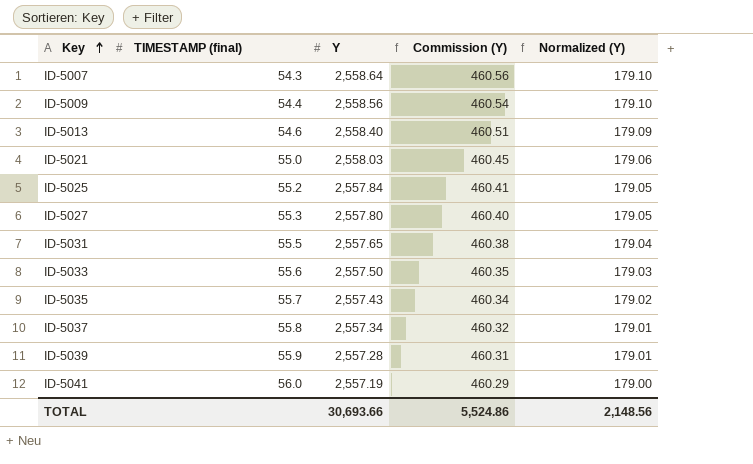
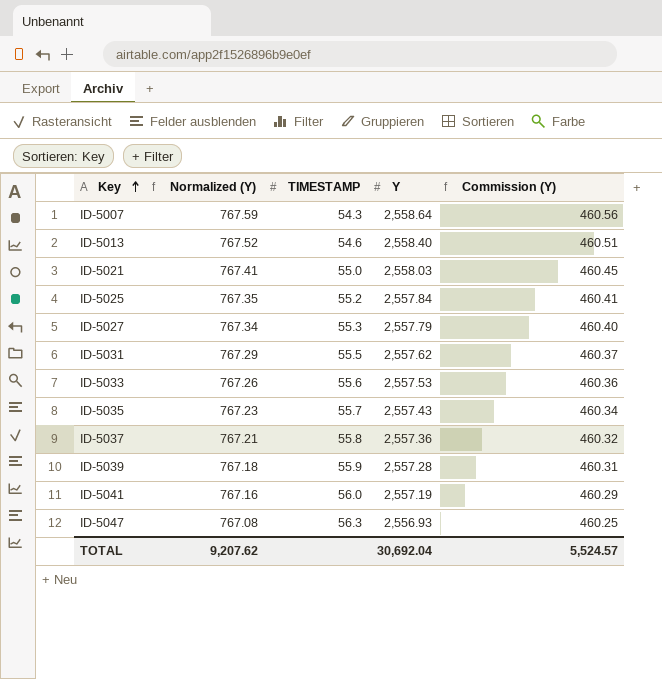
column Normalized (Y) | formula: [Y] * 0.07 -> [Y] * 0.3
column Normalized (Y) | position: 5 -> 2
column name: TIMESTAMP (final) -> TIMESTAMP
row ID-5009: 54.4 | 2,558.56 | 460.54 | 179.10 -> none
ID-5027 | Y: 2,557.80 -> 2,557.79
ID-5031 | Y: 2,557.65 -> 2,557.62
ID-5031 | Commission (Y): 460.38 -> 460.37
ID-5033 | Y: 2,557.50 -> 2,557.53
ID-5033 | Commission (Y): 460.35 -> 460.36
ID-5037 | Y: 2,557.34 -> 2,557.36
row ID-5047: none -> 767.08 | 56.3 | 2,556.93 | 460.25
TOTAL | Normalized (Y): 2,148.56 -> 9,207.62
TOTAL | Y: 30,693.66 -> 30,692.04
TOTAL | Commission (Y): 5,524.86 -> 5,524.57

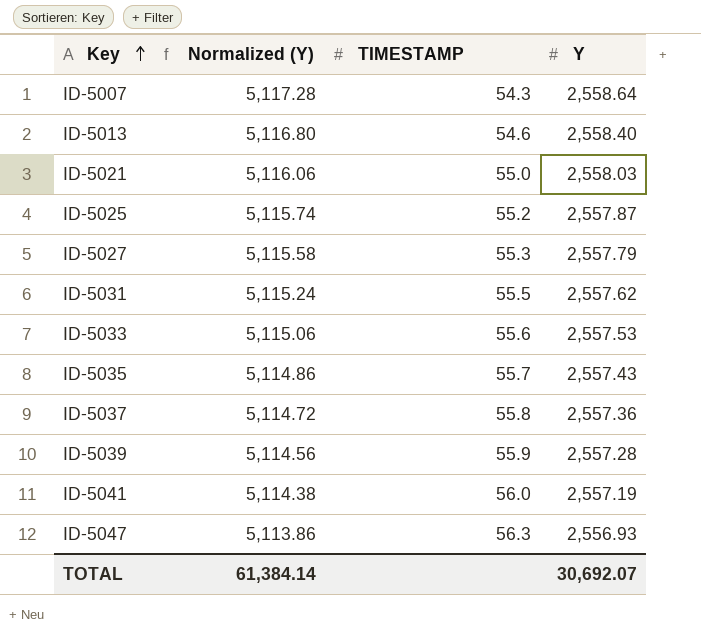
column Commission (Y) | formula: [Y] * 0.18 -> none
column Normalized (Y) | formula: [Y] * 0.3 -> [Y] * 2
ID-5025 | Y: 2,557.84 -> 2,557.87
TOTAL | Normalized (Y): 9,207.62 -> 61,384.14
TOTAL | Y: 30,692.04 -> 30,692.07

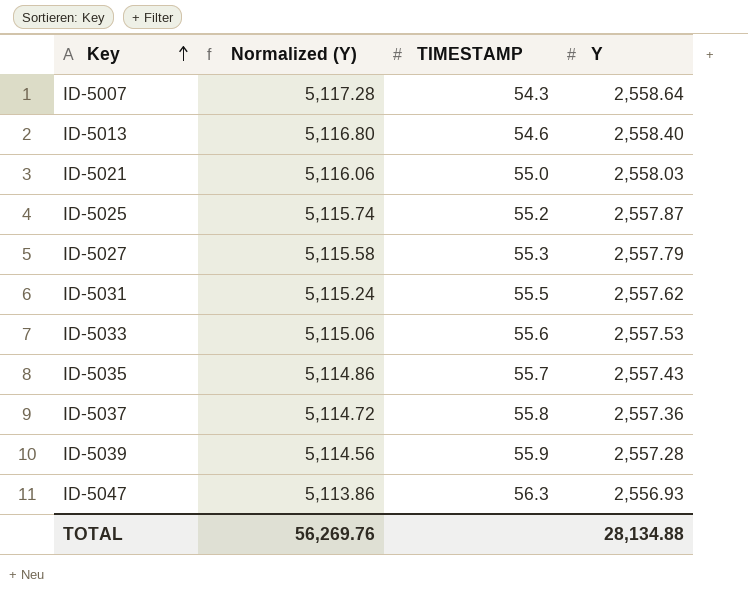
row ID-5041: 5,114.38 | 56.0 | 2,557.19 -> none
TOTAL | Normalized (Y): 61,384.14 -> 56,269.76
TOTAL | Y: 30,692.07 -> 28,134.88

